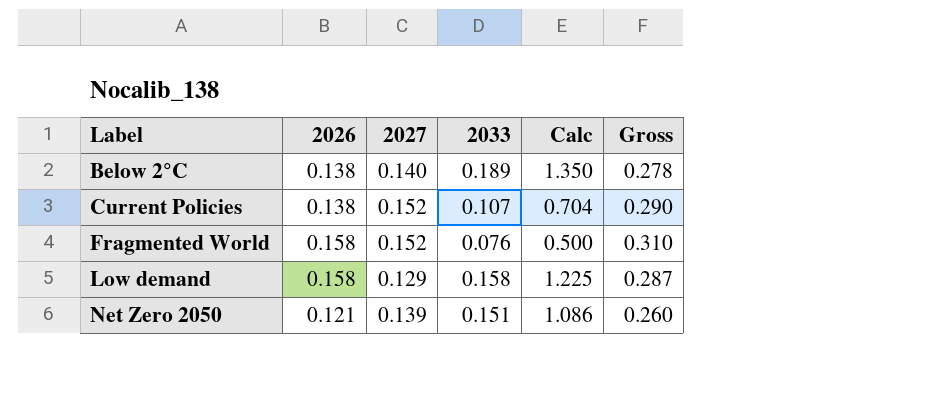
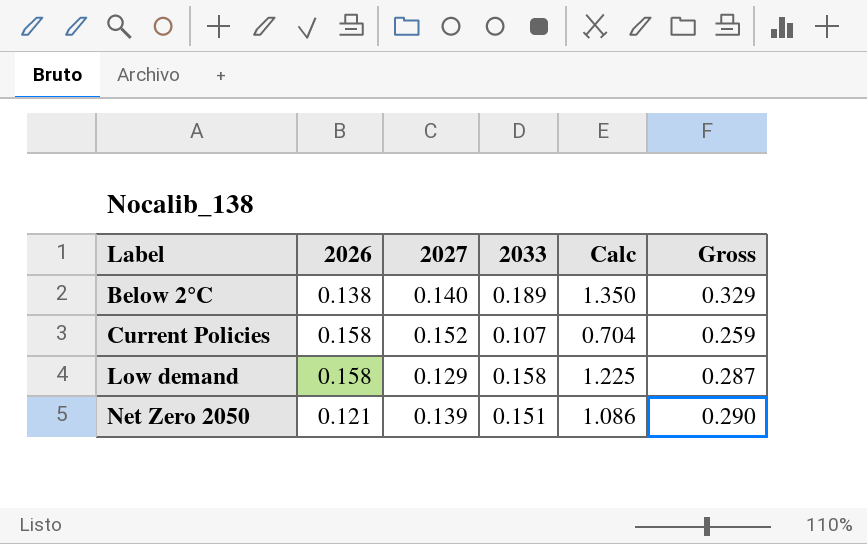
column Gross | formula: [2026] + [2027] -> [2027] + [2033]
row Fragmented World: 0.158 | 0.152 | 0.076 | 0.500 | 0.310 -> none
Current Policies | 2026: 0.138 -> 0.158

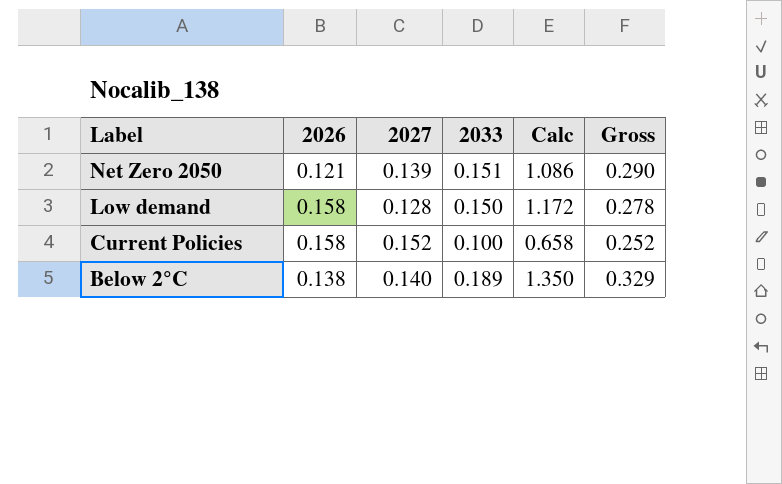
row order: Label ascending -> Label descending
Low demand | 2027: 0.129 -> 0.128
Low demand | 2033: 0.158 -> 0.150
Low demand | Calc: 1.225 -> 1.172
Low demand | Gross: 0.287 -> 0.278
Current Policies | 2033: 0.107 -> 0.100
Current Policies | Calc: 0.704 -> 0.658
Current Policies | Gross: 0.259 -> 0.252

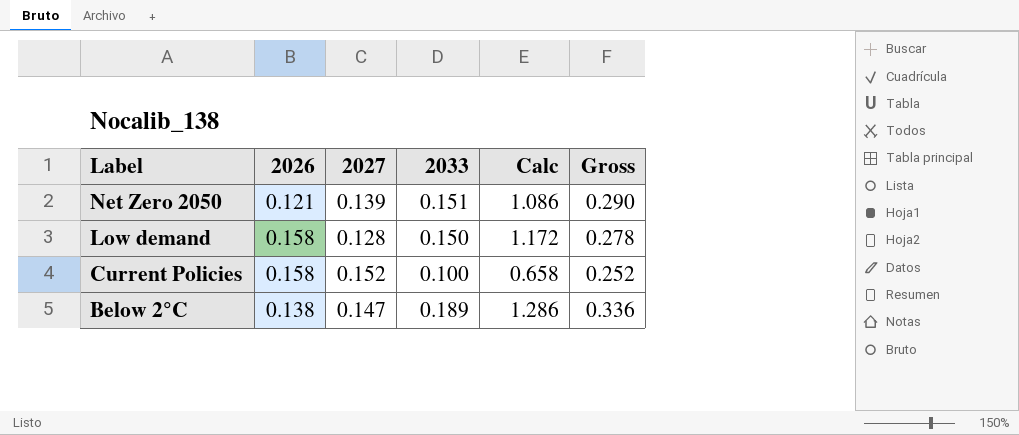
Below 2°C | 2027: 0.140 -> 0.147
Below 2°C | Calc: 1.350 -> 1.286
Below 2°C | Gross: 0.329 -> 0.336

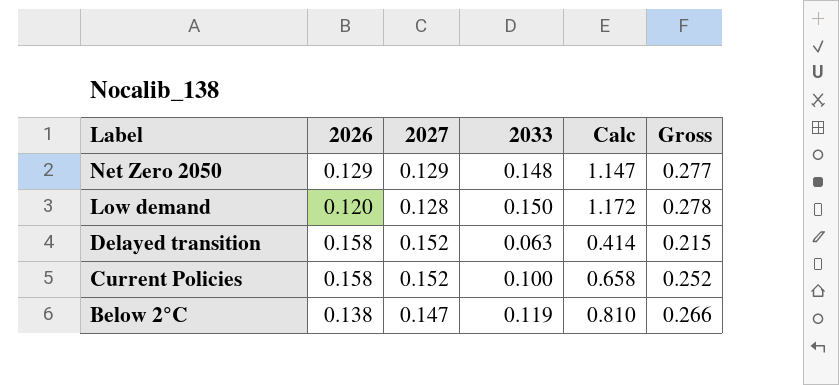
Net Zero 2050 | 2026: 0.121 -> 0.129
Net Zero 2050 | 2027: 0.139 -> 0.129
Net Zero 2050 | 2033: 0.151 -> 0.148
Net Zero 2050 | Calc: 1.086 -> 1.147
Net Zero 2050 | Gross: 0.290 -> 0.277
Low demand | 2026: 0.158 -> 0.120
row Delayed transition: none -> 0.158 | 0.152 | 0.063 | 0.414 | 0.215
Below 2°C | 2033: 0.189 -> 0.119
Below 2°C | Calc: 1.286 -> 0.810
Below 2°C | Gross: 0.336 -> 0.266

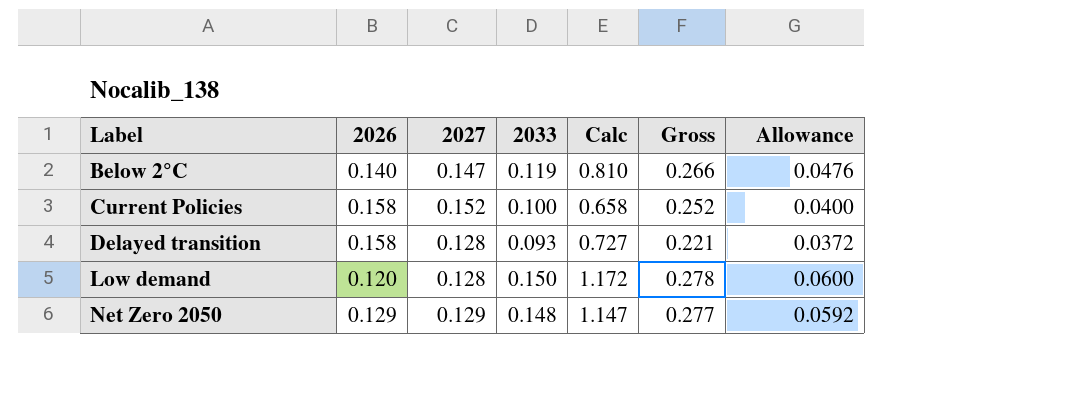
row order: Label descending -> Label ascending
column Allowance | formula: none -> [2033] * 0.4
Below 2°C | 2026: 0.138 -> 0.140
Delayed transition | 2027: 0.152 -> 0.128
Delayed transition | 2033: 0.063 -> 0.093
Delayed transition | Calc: 0.414 -> 0.727
Delayed transition | Gross: 0.215 -> 0.221

